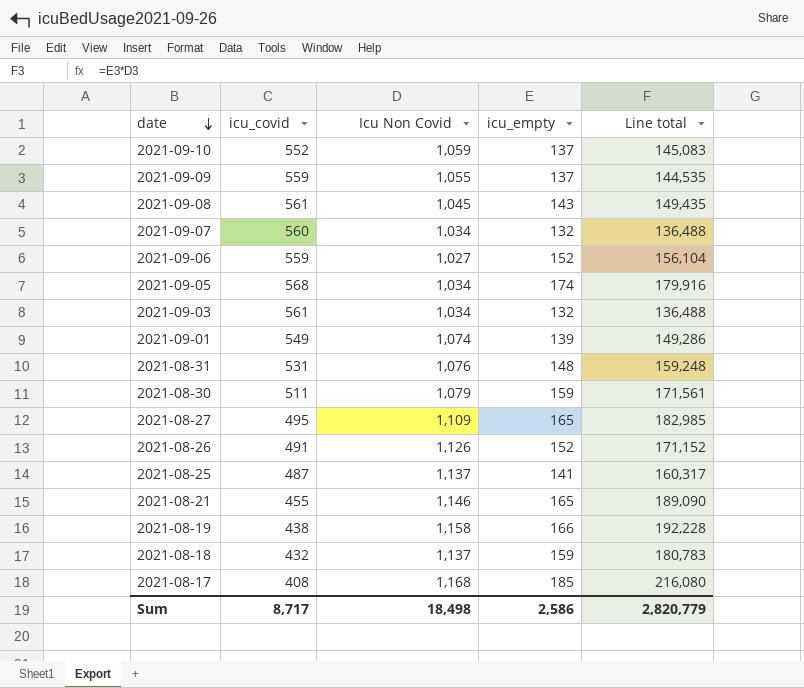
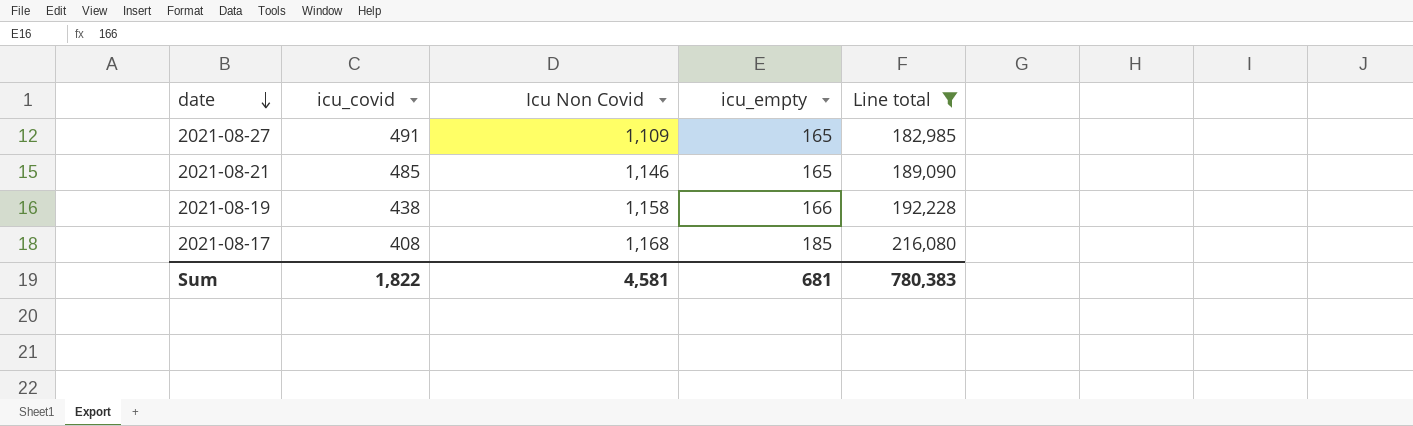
filter: none -> Line total >= 182,985
2021-08-27 | icu_covid: 495 -> 491
2021-08-21 | icu_covid: 455 -> 485
Sum | icu_covid: 8,717 -> 1,822
Sum | Icu Non Covid: 18,498 -> 4,581
Sum | icu_empty: 2,586 -> 681
Sum | Line total: 2,820,779 -> 780,383

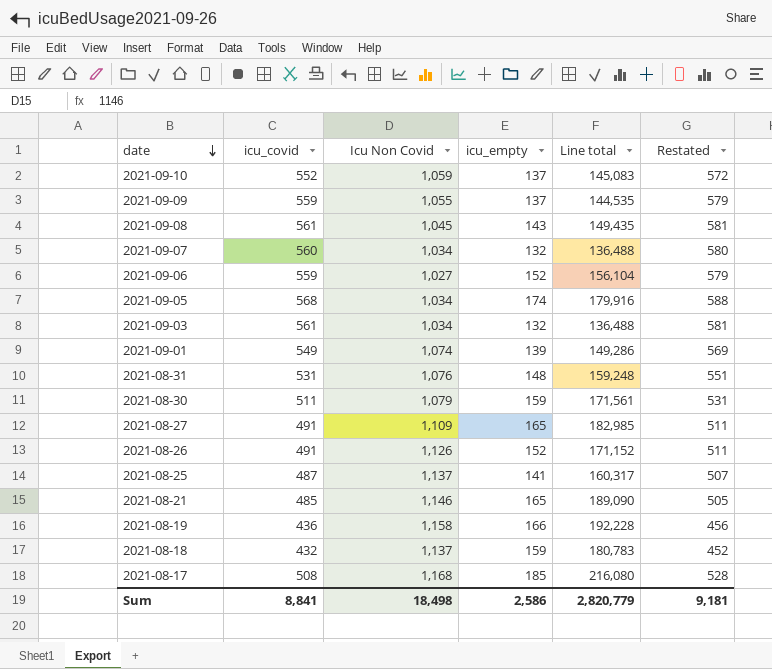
filter: Line total >= 182,985 -> none
column Restated | formula: none -> [icu_covid] + 20
2021-08-19 | icu_covid: 438 -> 436
2021-08-17 | icu_covid: 408 -> 508
Sum | icu_covid: 1,822 -> 8,841
Sum | Icu Non Covid: 4,581 -> 18,498
Sum | icu_empty: 681 -> 2,586
Sum | Line total: 780,383 -> 2,820,779

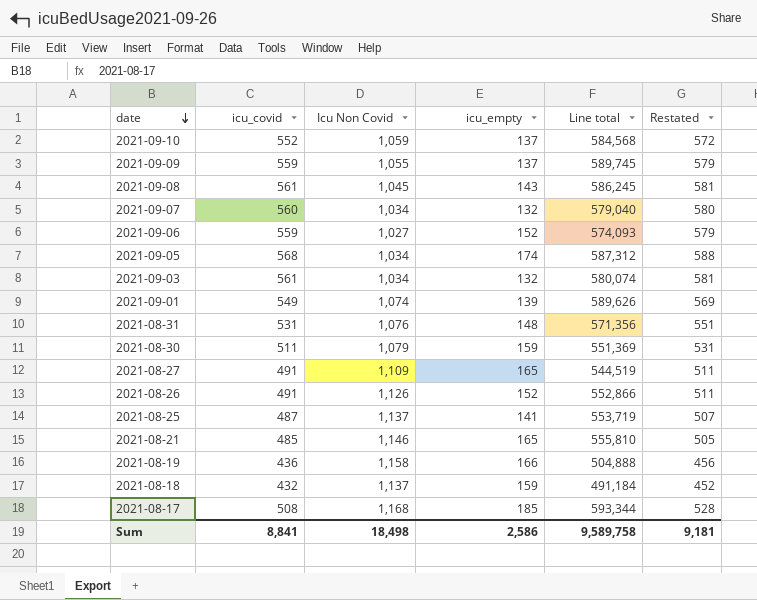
column Line total | formula: [Icu Non Covid] * [icu_empty] -> [icu_covid] * [Icu Non Covid]
Sum | Line total: 2,820,779 -> 9,589,758

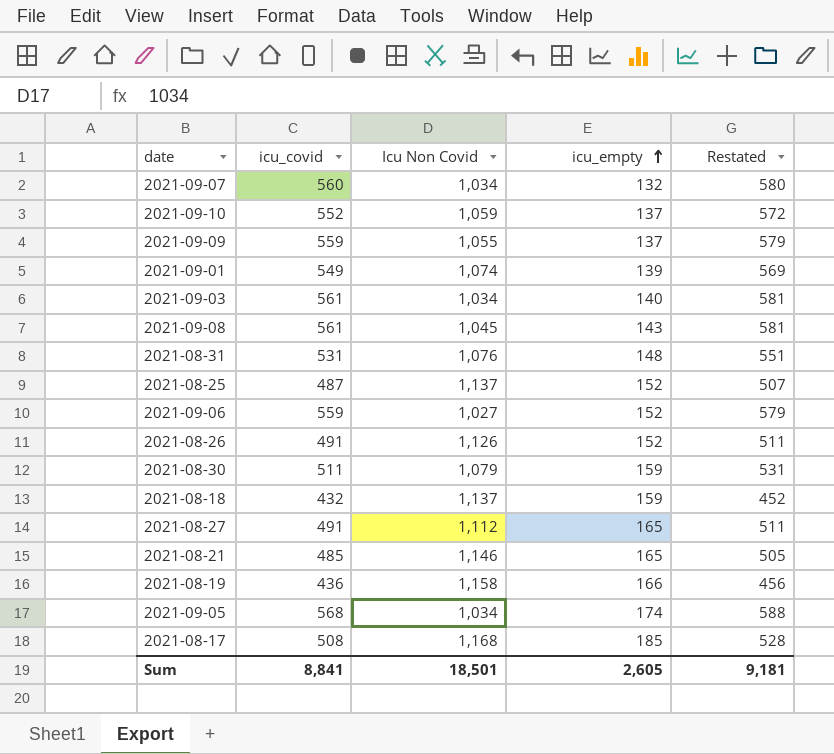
row order: date descending -> icu_empty ascending
column Line total | formula: [icu_covid] * [Icu Non Covid] -> none
2021-09-03 | icu_empty: 132 -> 140
2021-08-25 | icu_empty: 141 -> 152
2021-08-27 | Icu Non Covid: 1,109 -> 1,112
Sum | Icu Non Covid: 18,498 -> 18,501
Sum | icu_empty: 2,586 -> 2,605

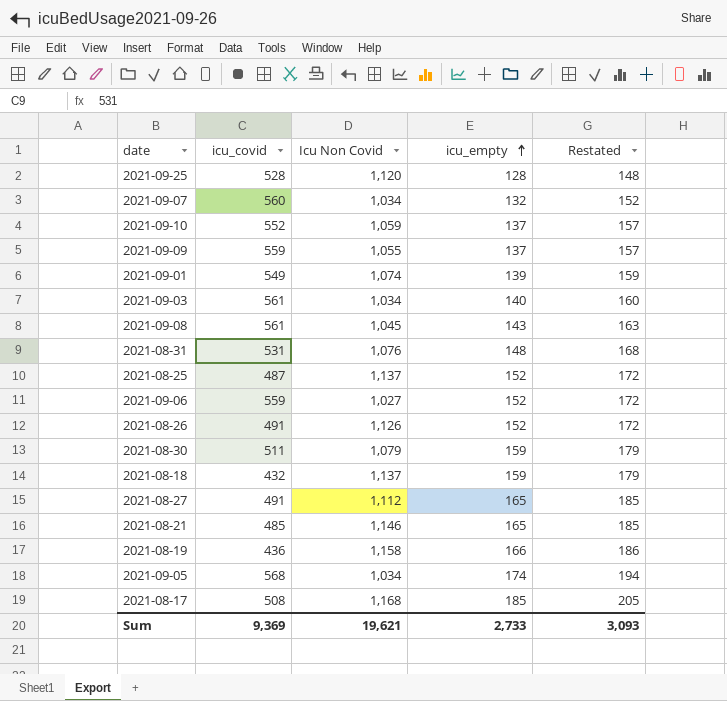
column Restated | formula: [icu_covid] + 20 -> [icu_empty] + 20
row 2021-09-25: none -> 528 | 1,120 | 128 | 148
Sum | icu_covid: 8,841 -> 9,369
Sum | Icu Non Covid: 18,501 -> 19,621
Sum | icu_empty: 2,605 -> 2,733
Sum | Restated: 9,181 -> 3,093

